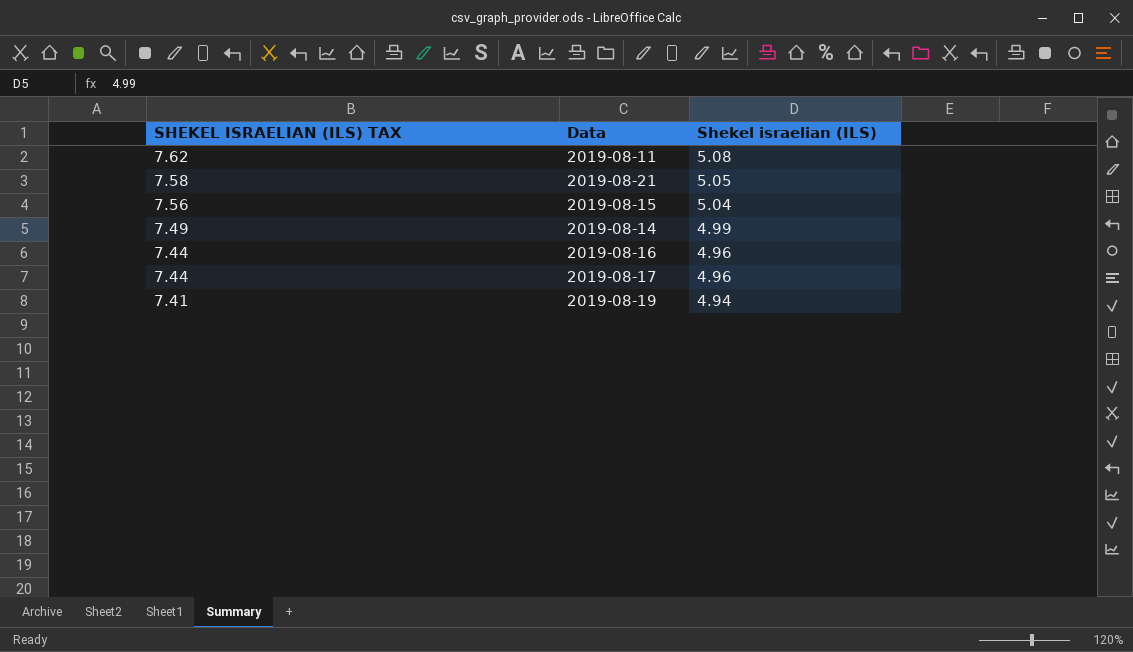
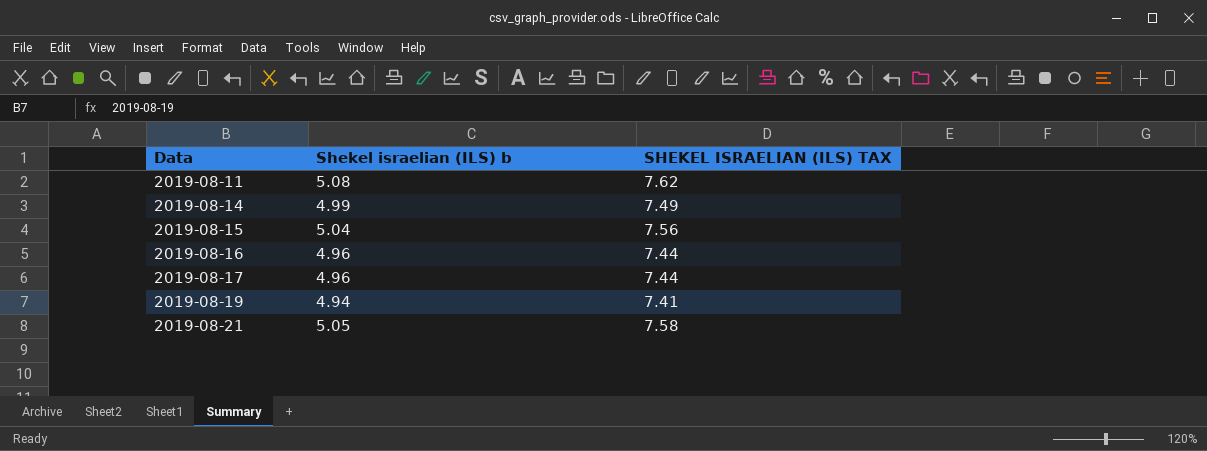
row order: SHEKEL ISRAELIAN (ILS) TAX descending -> Data ascending
column name: Shekel israelian (ILS) -> Shekel israelian (ILS) b
column SHEKEL ISRAELIAN (ILS) TAX | position: 1 -> 3

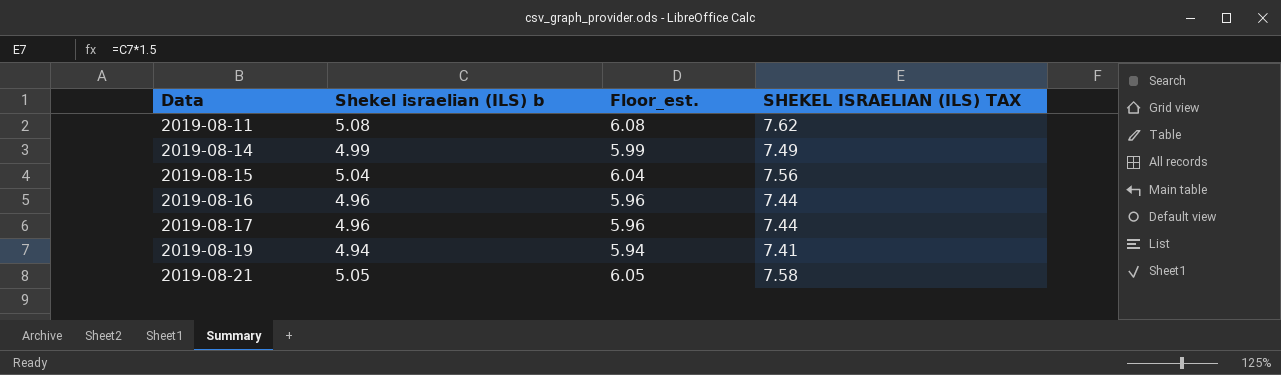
column Floor_est. | formula: none -> [Shekel israelian (ILS) b] + 1

